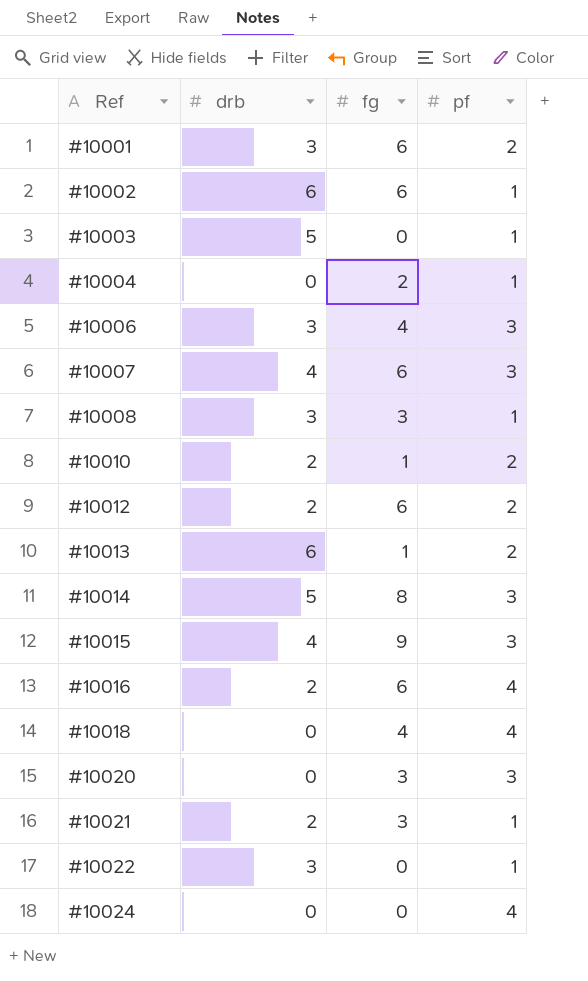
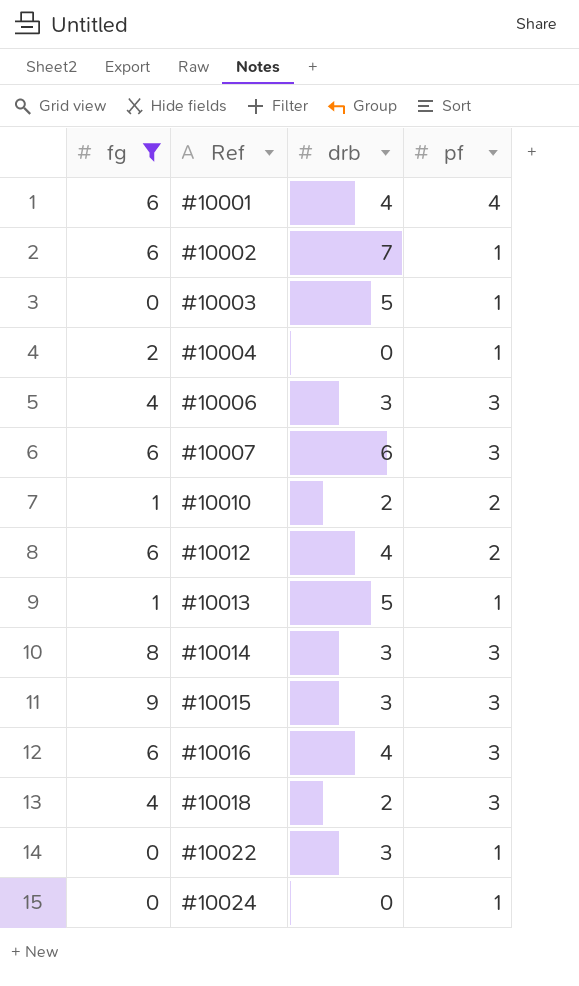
filter: none -> fg != 3
column fg | position: 3 -> 1
#10001 | drb: 3 -> 4
#10001 | pf: 2 -> 4
#10002 | drb: 6 -> 7
#10007 | drb: 4 -> 6
#10012 | drb: 2 -> 4
#10013 | drb: 6 -> 5
#10013 | pf: 2 -> 1
#10014 | drb: 5 -> 3
#10015 | drb: 4 -> 3
#10016 | drb: 2 -> 4
#10016 | pf: 4 -> 3
#10018 | drb: 0 -> 2
#10018 | pf: 4 -> 3
#10024 | pf: 4 -> 1

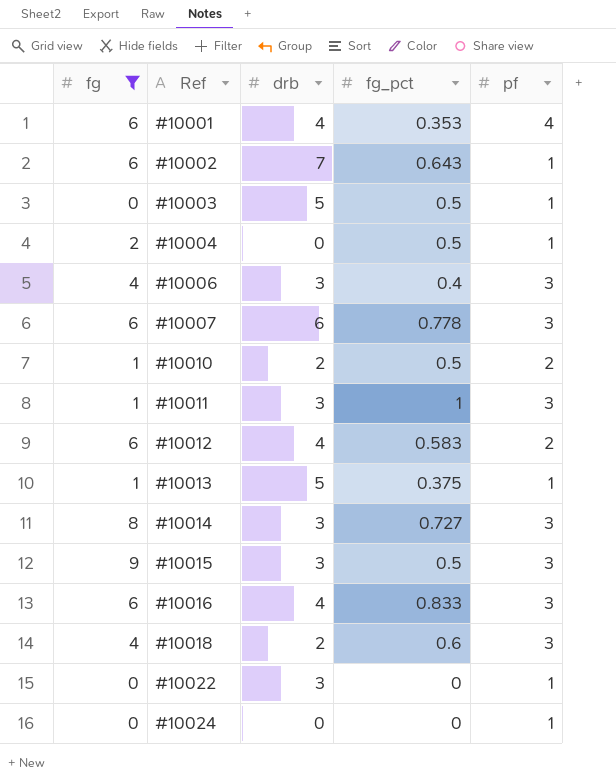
column fg_pct | position: none -> 4
row #10011: none -> 1 | 3 | 1 | 3

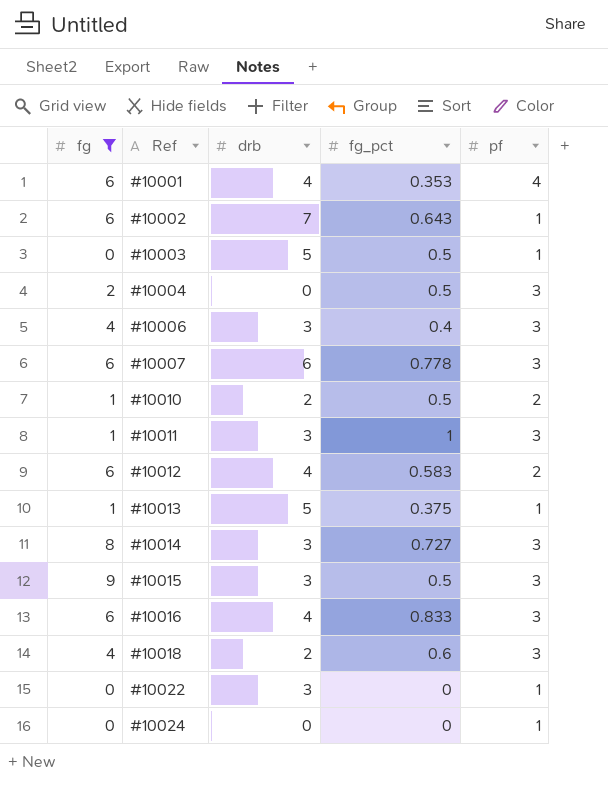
#10004 | pf: 1 -> 3

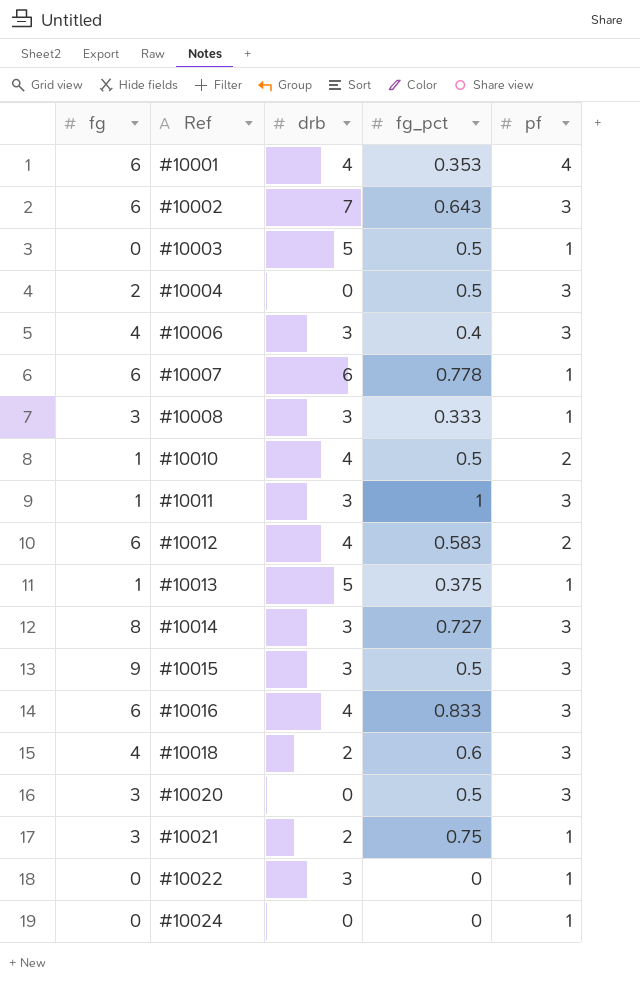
filter: fg != 3 -> none
#10002 | pf: 1 -> 3
#10007 | pf: 3 -> 1
#10010 | drb: 2 -> 4

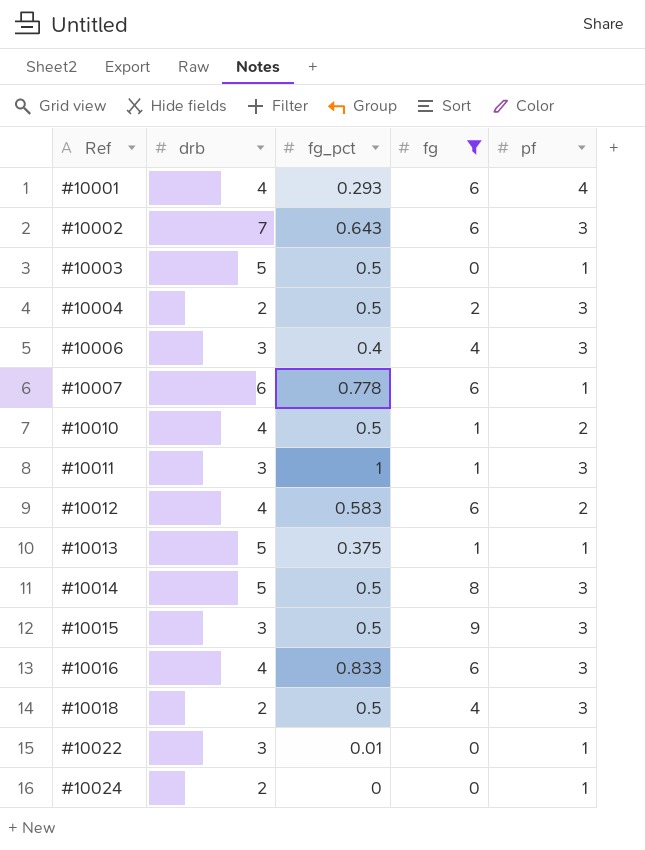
filter: none -> fg != 3
column fg | position: 1 -> 4
#10001 | fg_pct: 0.353 -> 0.293
#10004 | drb: 0 -> 2
#10014 | drb: 3 -> 5
#10014 | fg_pct: 0.727 -> 0.5
#10018 | fg_pct: 0.6 -> 0.5
#10022 | fg_pct: 0 -> 0.01
#10024 | drb: 0 -> 2

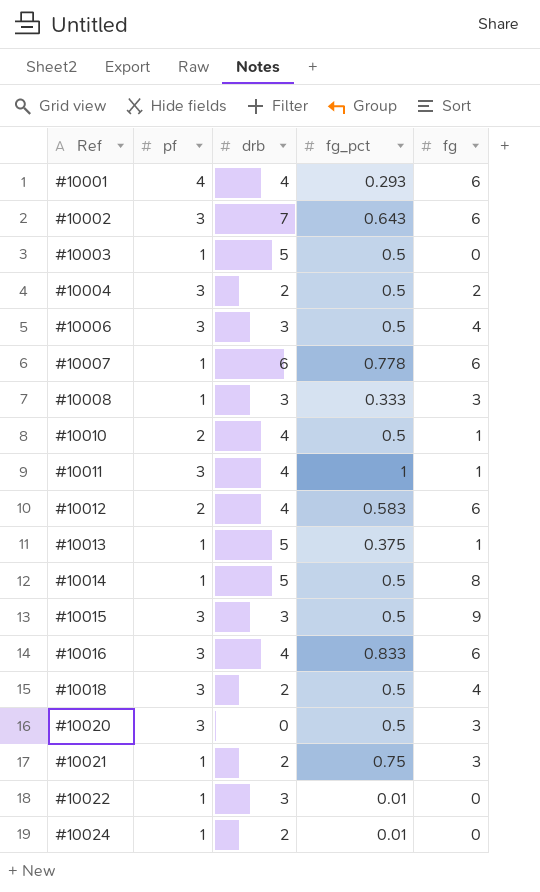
filter: fg != 3 -> none
column pf | position: 5 -> 2
#10006 | fg_pct: 0.4 -> 0.5
#10011 | drb: 3 -> 4
#10014 | pf: 3 -> 1
#10024 | fg_pct: 0 -> 0.01

